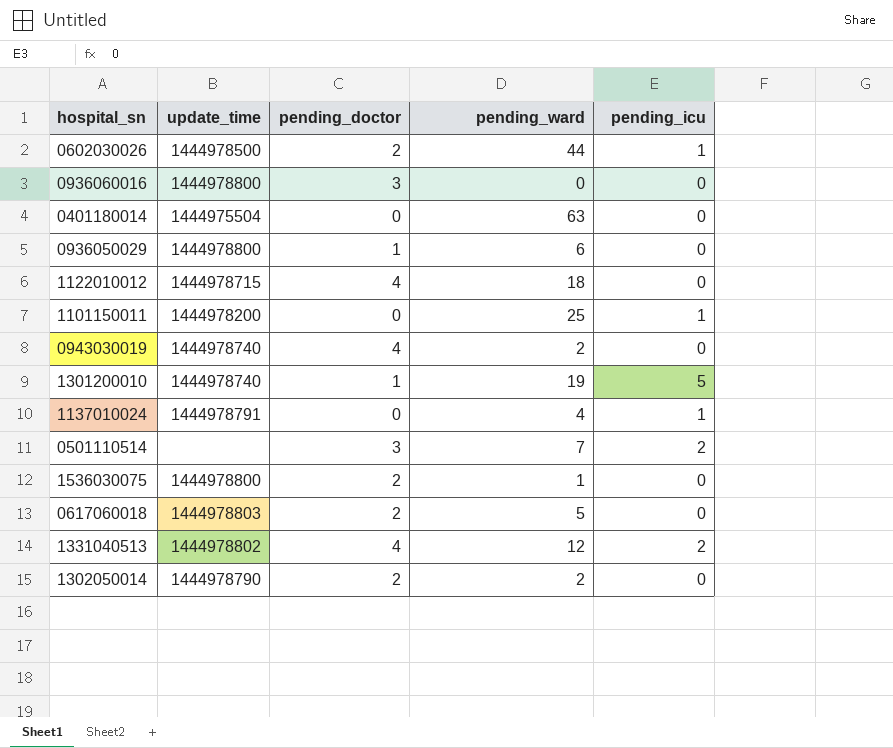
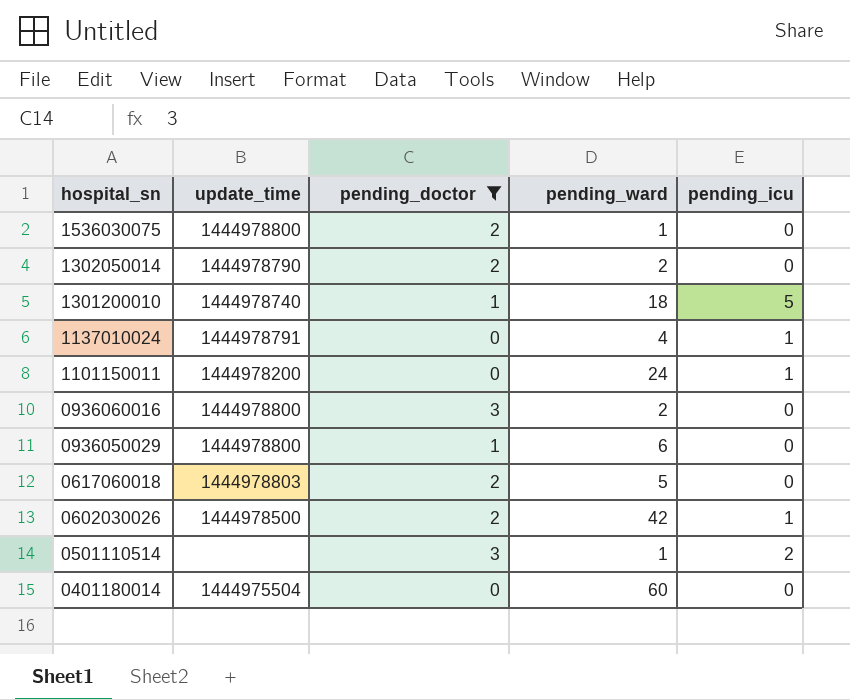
filter: none -> pending_doctor != 4
row order: none -> hospital_sn descending
1301200010 | pending_ward: 19 -> 18
1101150011 | pending_ward: 25 -> 24
0936060016 | pending_ward: 0 -> 2
0602030026 | pending_ward: 44 -> 42
0501110514 | pending_ward: 7 -> 1
0401180014 | pending_ward: 63 -> 60

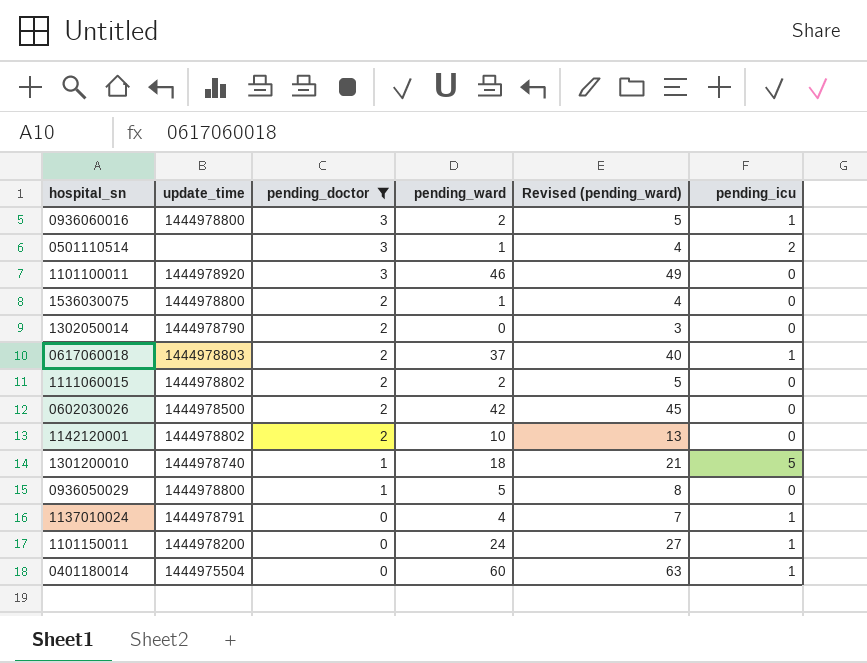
row order: hospital_sn descending -> pending_doctor descending
column Revised (pending_ward) | formula: none -> [pending_ward] + 3
0936060016 | pending_icu: 0 -> 1
row 1101100011: none -> 1444978920 | 3 | 46 | 49 | 0
1302050014 | pending_ward: 2 -> 0
0617060018 | pending_ward: 5 -> 37
0617060018 | pending_icu: 0 -> 1
row 1111060015: none -> 1444978802 | 2 | 2 | 5 | 0
0602030026 | pending_icu: 1 -> 0
row 1142120001: none -> 1444978802 | 2 | 10 | 13 | 0
0936050029 | pending_ward: 6 -> 5
0401180014 | pending_icu: 0 -> 1

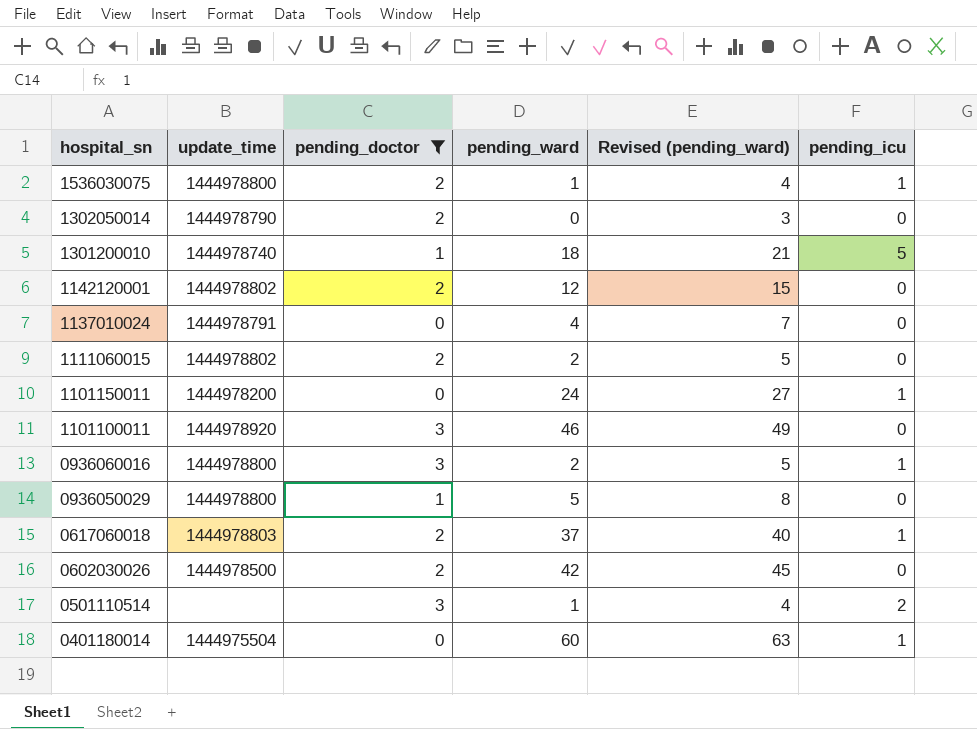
row order: pending_doctor descending -> hospital_sn descending
1536030075 | pending_icu: 0 -> 1
1142120001 | pending_ward: 10 -> 12
1142120001 | Revised (pending_ward): 13 -> 15
1137010024 | pending_icu: 1 -> 0

